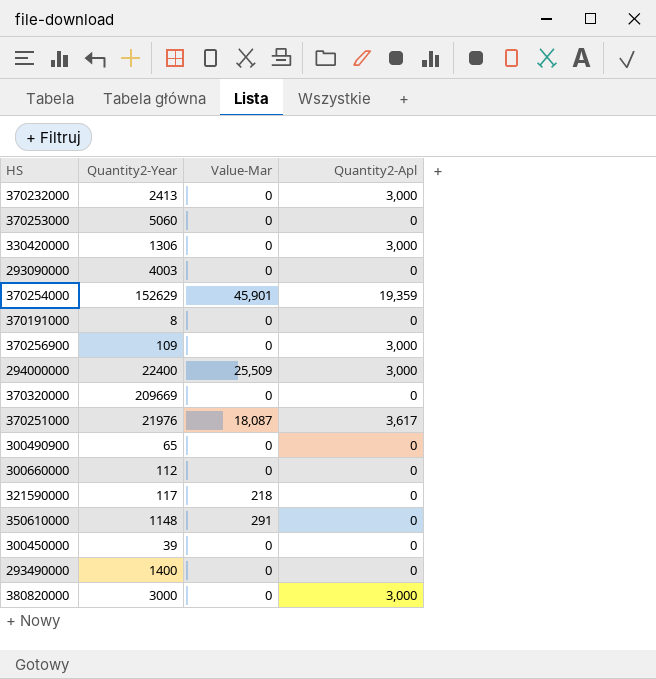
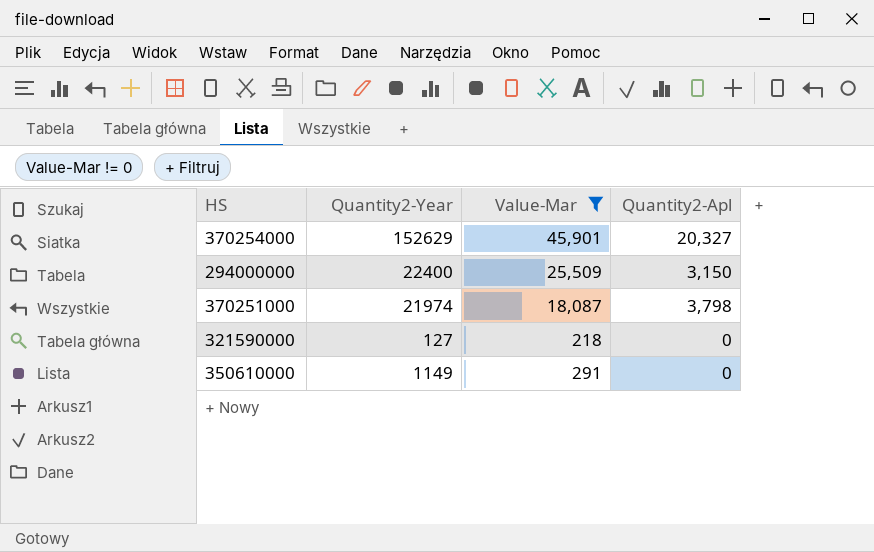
filter: none -> Value-Mar != 0
370254000 | Quantity2-Apl: 19,359 -> 20,327
294000000 | Quantity2-Apl: 3,000 -> 3,150
370251000 | Quantity2-Year: 21976 -> 21974
370251000 | Quantity2-Apl: 3,617 -> 3,798
321590000 | Quantity2-Year: 117 -> 127
350610000 | Quantity2-Year: 1148 -> 1149

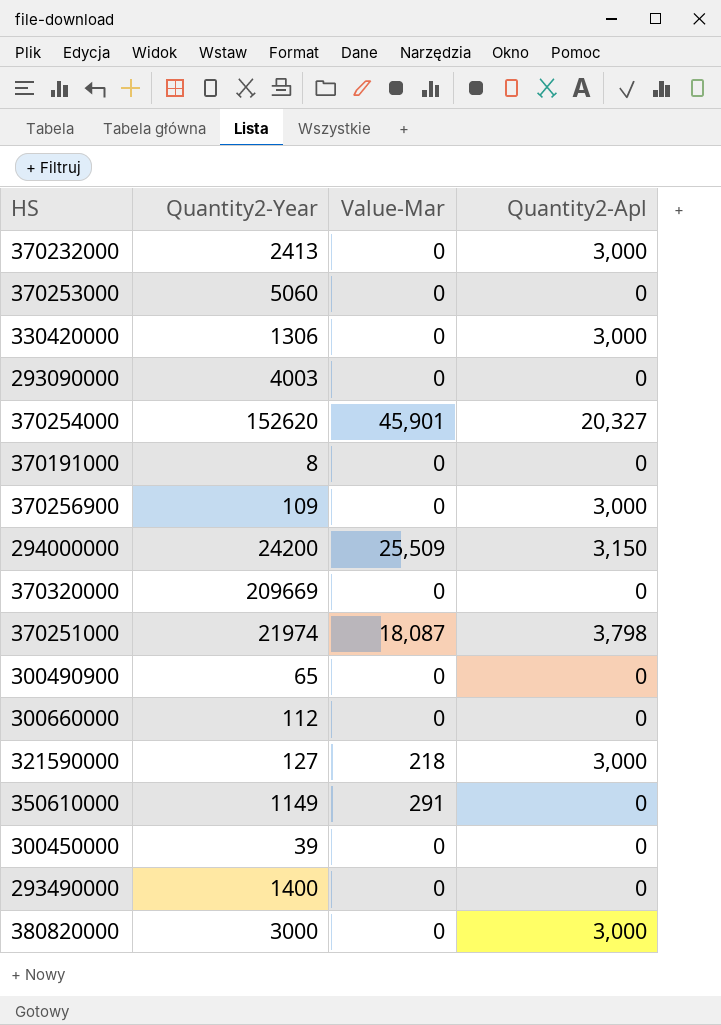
filter: Value-Mar != 0 -> none
370254000 | Quantity2-Year: 152629 -> 152620
294000000 | Quantity2-Year: 22400 -> 24200
321590000 | Quantity2-Apl: 0 -> 3,000

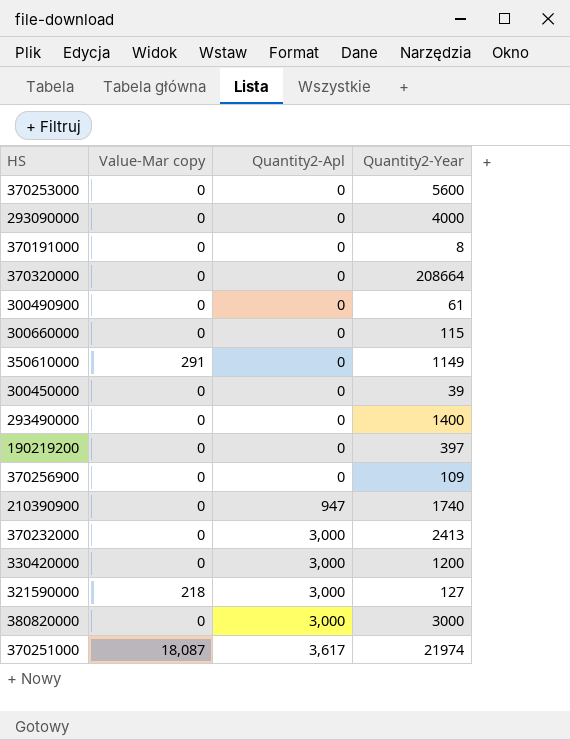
row order: none -> Quantity2-Apl ascending
column name: Value-Mar -> Value-Mar copy
column Quantity2-Year | position: 2 -> 4
row 370254000: 152620 | 45,901 | 20,327 -> none
row 294000000: 24200 | 25,509 | 3,150 -> none
370253000 | Quantity2-Year: 5060 -> 5600
293090000 | Quantity2-Year: 4003 -> 4000
370320000 | Quantity2-Year: 209669 -> 208664
300490900 | Quantity2-Year: 65 -> 61
300660000 | Quantity2-Year: 112 -> 115
row 190219200: none -> 0 | 0 | 397
370256900 | Quantity2-Apl: 3,000 -> 0
row 210390900: none -> 0 | 947 | 1740
330420000 | Quantity2-Year: 1306 -> 1200
370251000 | Quantity2-Apl: 3,798 -> 3,617

